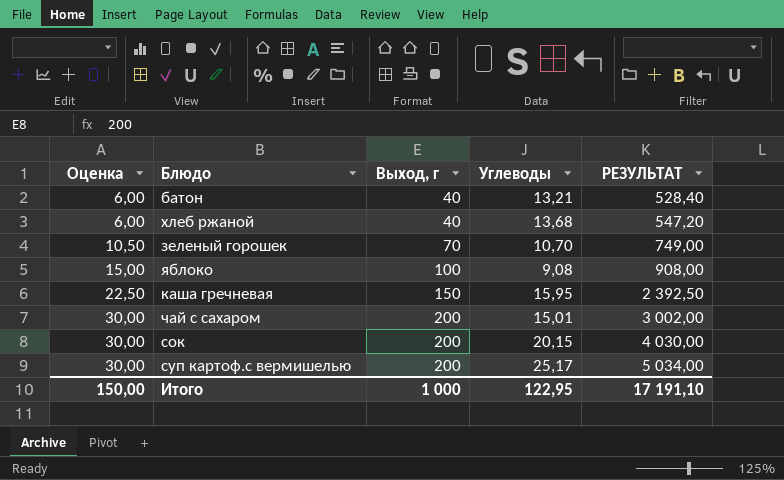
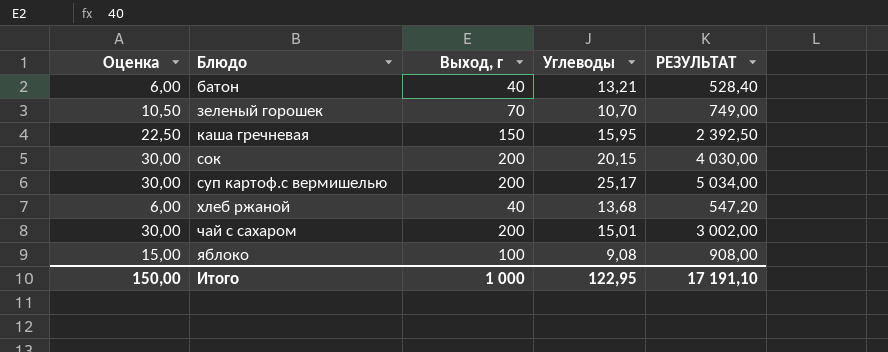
row order: Оценка ascending -> Блюдо ascending

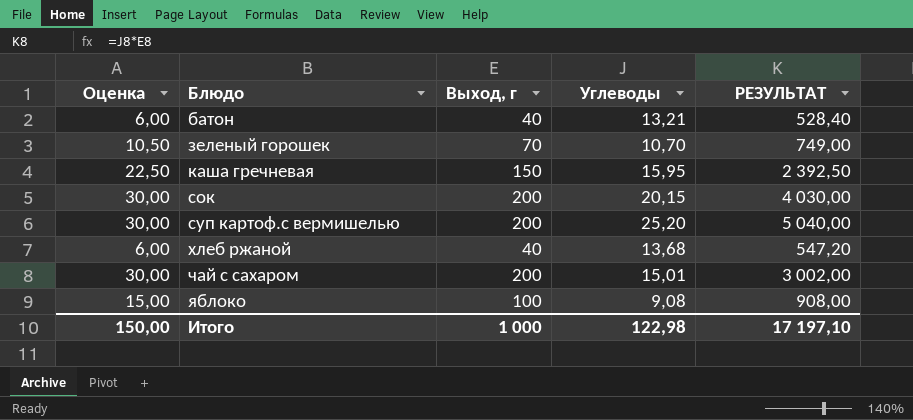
суп картоф.с вермишелью | Углеводы: 25,17 -> 25,20
суп картоф.с вермишелью | РЕЗУЛЬТАТ: 5 034,00 -> 5 040,00
Итого | Углеводы: 122,95 -> 122,98
Итого | РЕЗУЛЬТАТ: 17 191,10 -> 17 197,10

